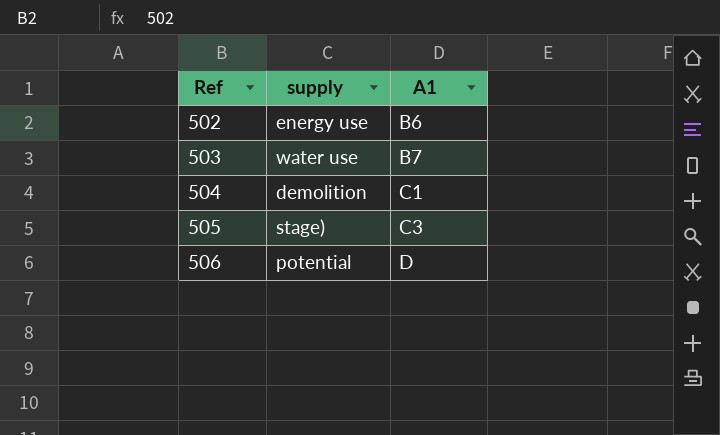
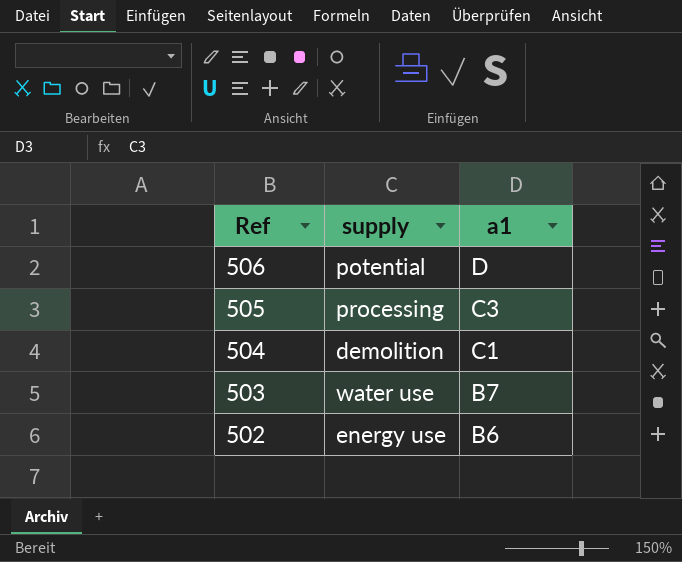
row order: Ref ascending -> Ref descending
column name: A1 -> a1
505 | supply: stage) -> processing

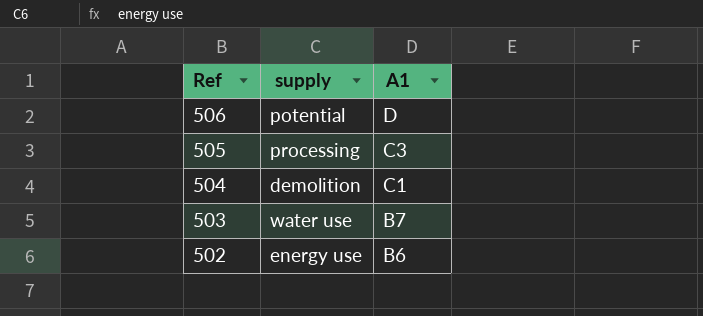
column name: a1 -> A1

